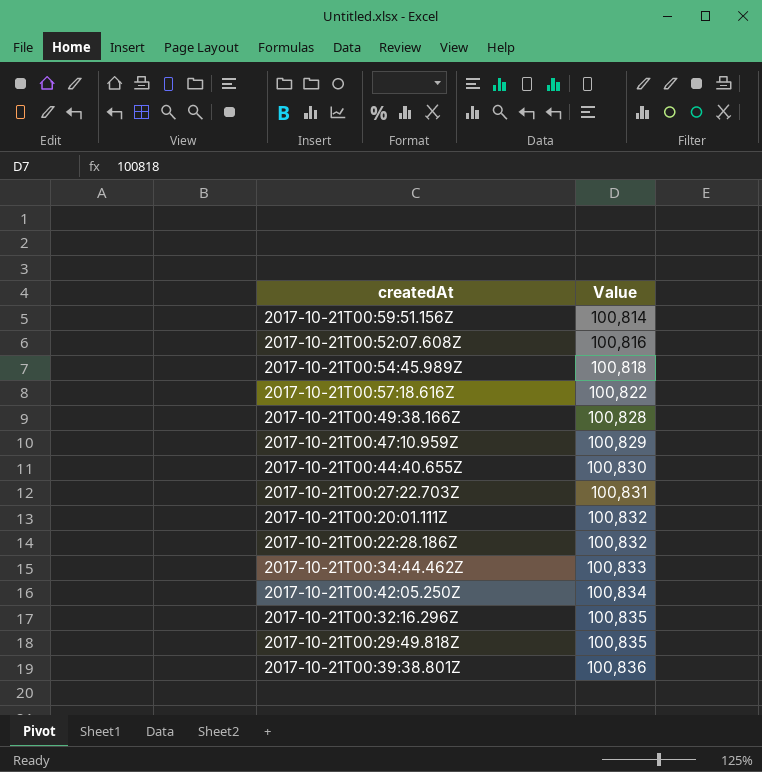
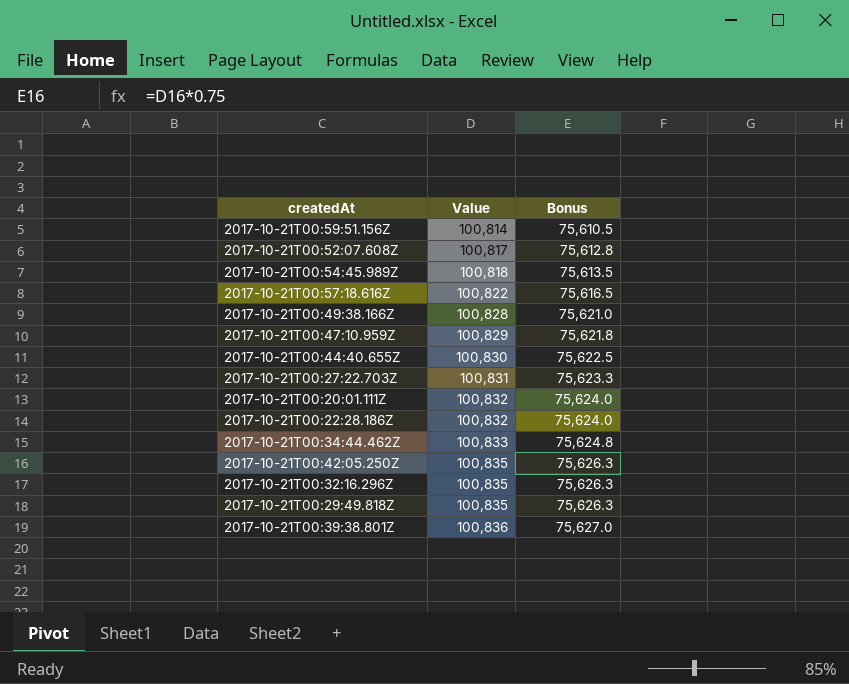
column Bonus | formula: none -> [Value] * 0.75
2017-10-21T00:52:07.608Z | Value: 100,816 -> 100,817
2017-10-21T00:42:05.250Z | Value: 100,834 -> 100,835

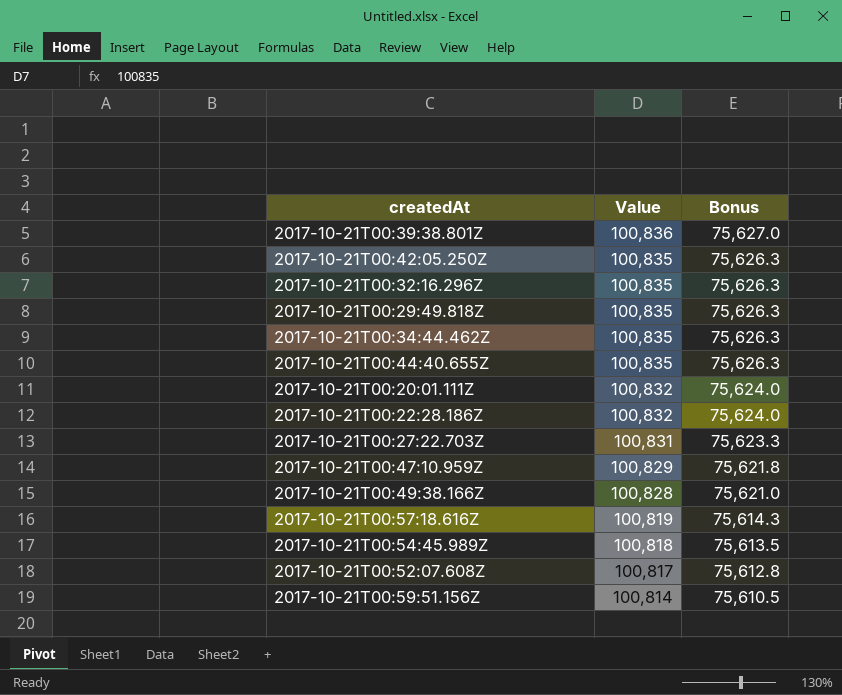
row order: Value ascending -> Value descending
2017-10-21T00:34:44.462Z | Value: 100,833 -> 100,835
2017-10-21T00:34:44.462Z | Bonus: 75,624.8 -> 75,626.3
2017-10-21T00:44:40.655Z | Value: 100,830 -> 100,835
2017-10-21T00:44:40.655Z | Bonus: 75,622.5 -> 75,626.3
2017-10-21T00:57:18.616Z | Value: 100,822 -> 100,819
2017-10-21T00:57:18.616Z | Bonus: 75,616.5 -> 75,614.3

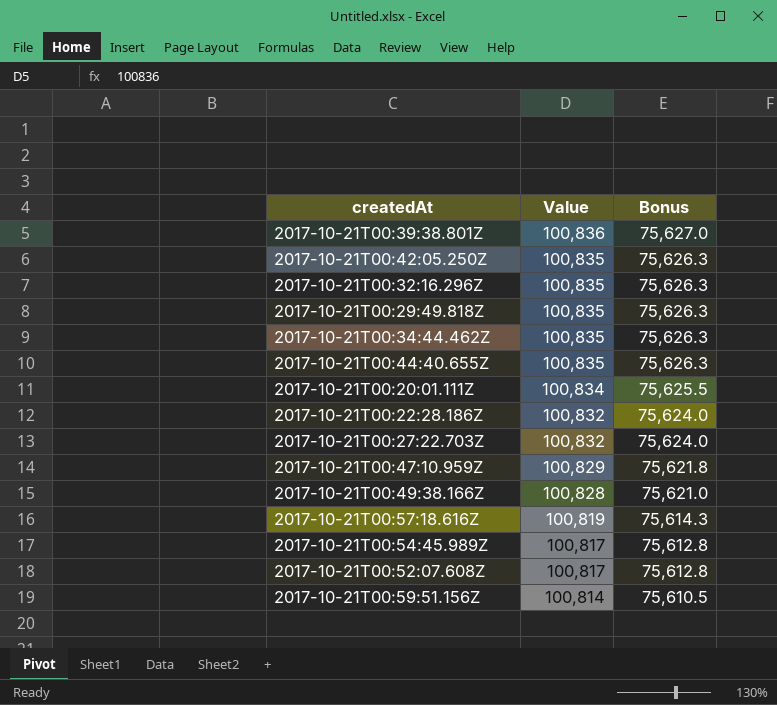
2017-10-21T00:20:01.111Z | Value: 100,832 -> 100,834
2017-10-21T00:20:01.111Z | Bonus: 75,624.0 -> 75,625.5
2017-10-21T00:27:22.703Z | Value: 100,831 -> 100,832
2017-10-21T00:27:22.703Z | Bonus: 75,623.3 -> 75,624.0
2017-10-21T00:54:45.989Z | Value: 100,818 -> 100,817
2017-10-21T00:54:45.989Z | Bonus: 75,613.5 -> 75,612.8

